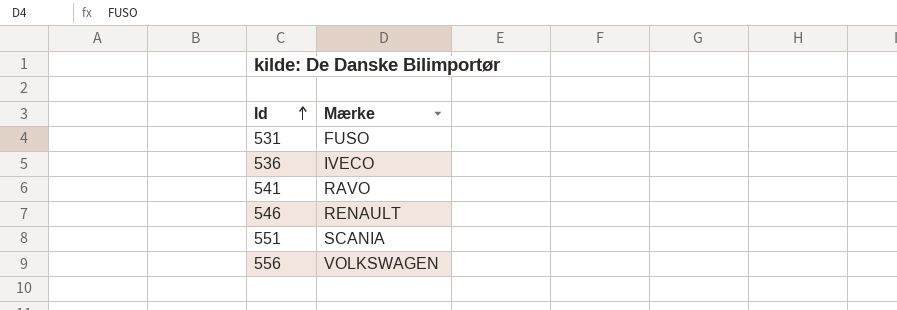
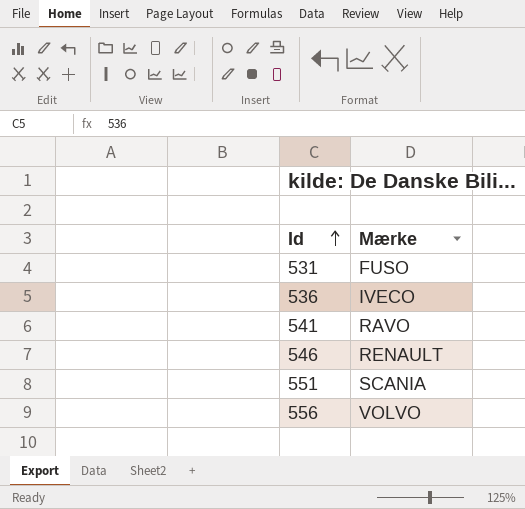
556 | Mærke: VOLKSWAGEN -> VOLVO

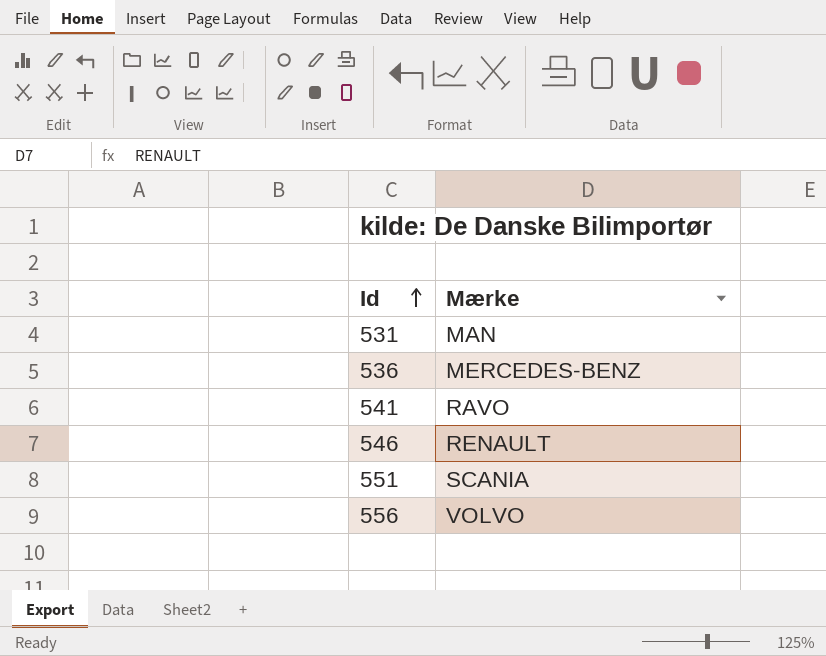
531 | Mærke: FUSO -> MAN
536 | Mærke: IVECO -> MERCEDES-BENZ

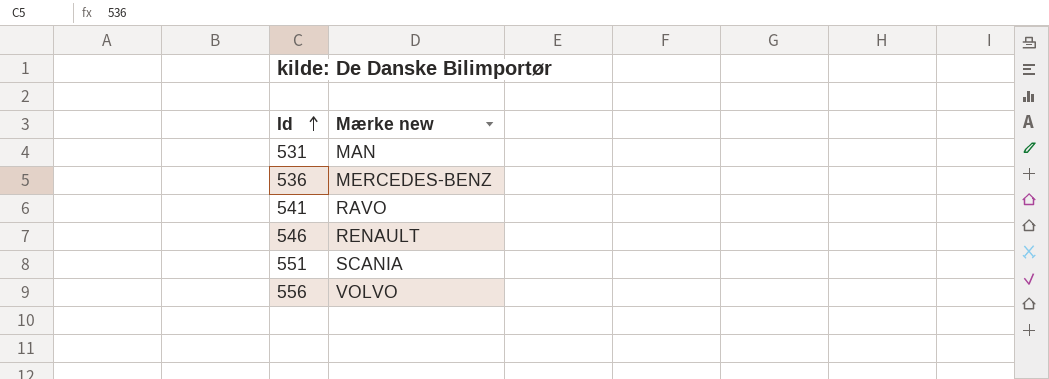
column name: Mærke -> Mærke new

